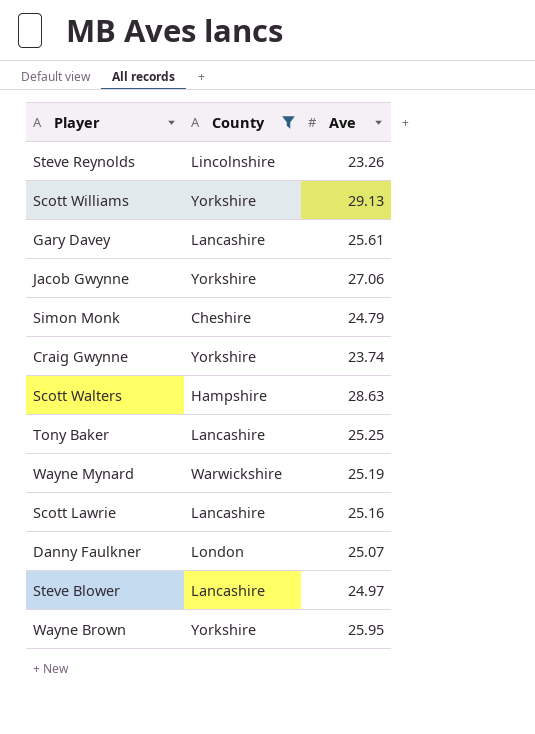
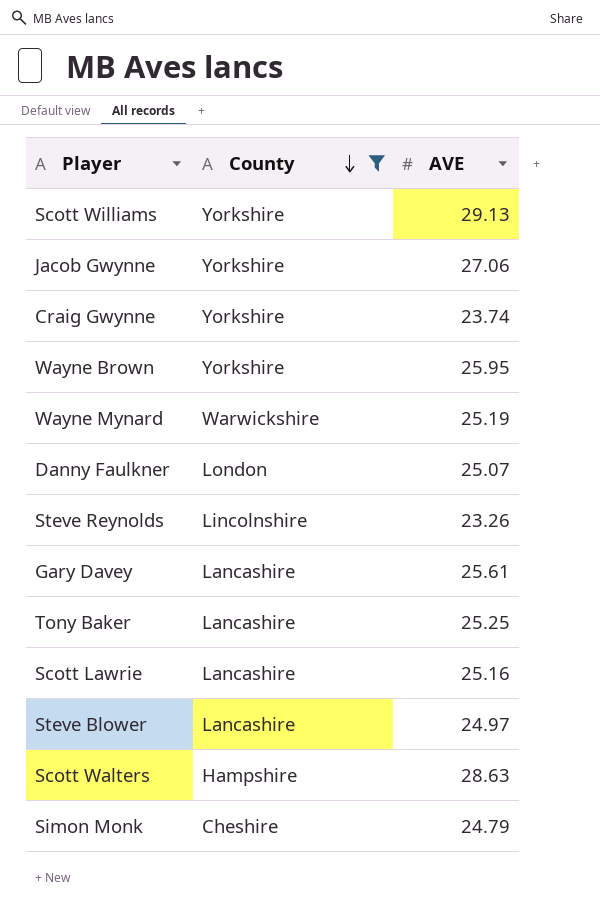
row order: none -> County descending
column name: Ave -> AVE

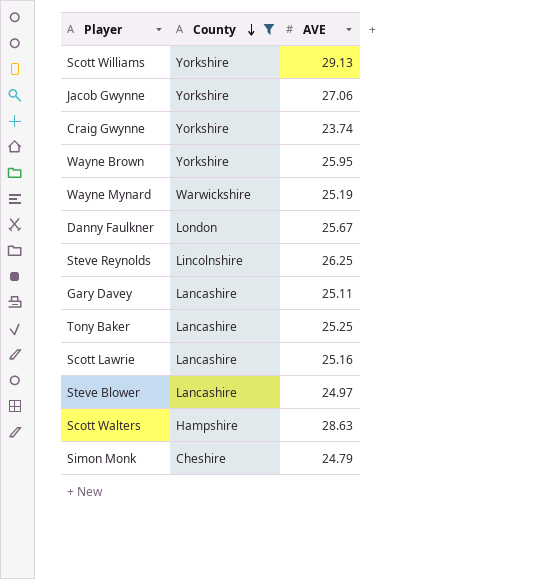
Danny Faulkner | AVE: 25.07 -> 25.67
Steve Reynolds | AVE: 23.26 -> 26.25
Gary Davey | AVE: 25.61 -> 25.11

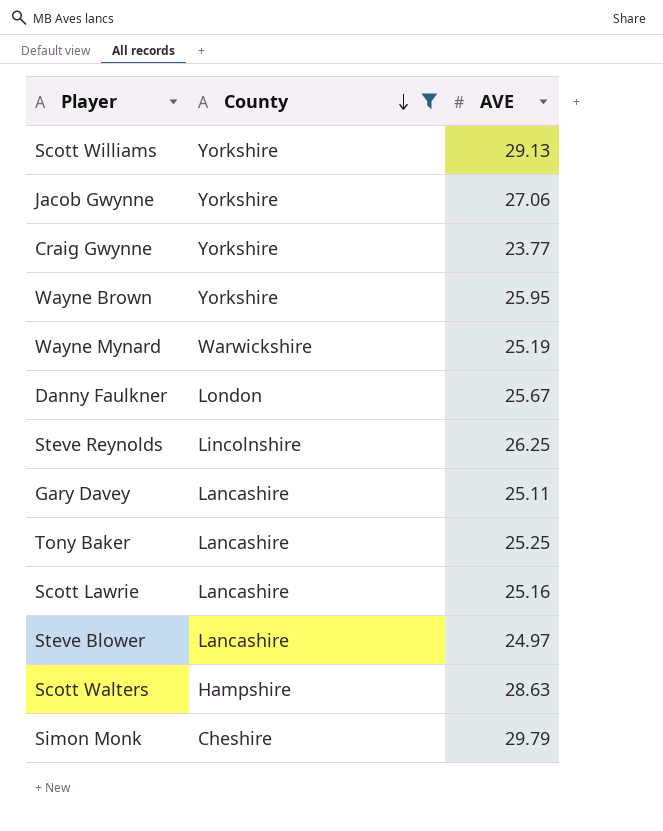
Craig Gwynne | AVE: 23.74 -> 23.77
Simon Monk | AVE: 24.79 -> 29.79

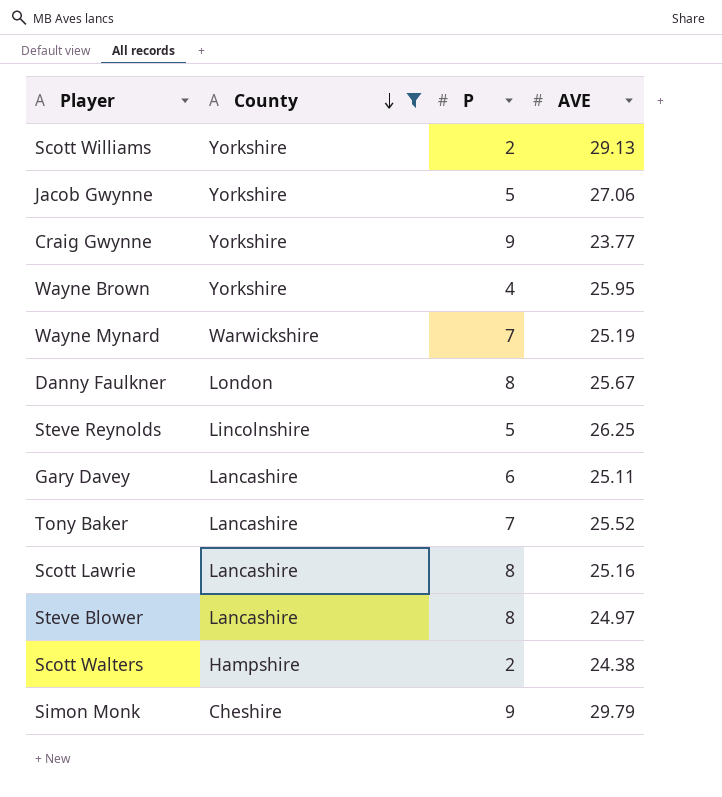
column P | position: none -> 3
Tony Baker | AVE: 25.25 -> 25.52
Scott Walters | AVE: 28.63 -> 24.38

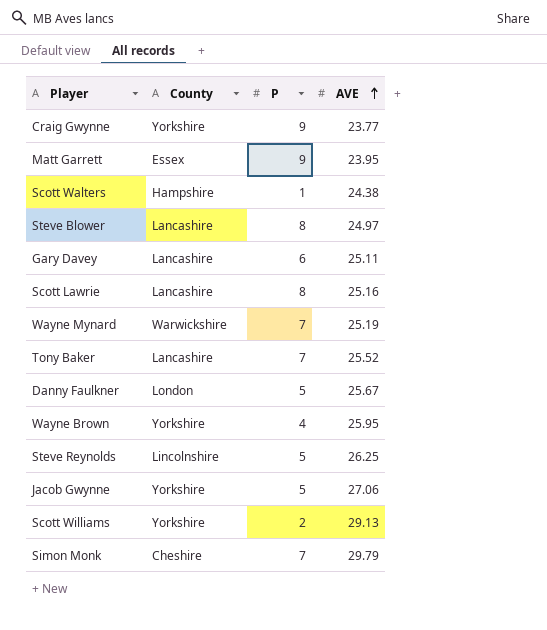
filter: County != Essex -> none
row order: County descending -> AVE ascending
Scott Walters | P: 2 -> 1
Danny Faulkner | P: 8 -> 5
Simon Monk | P: 9 -> 7

